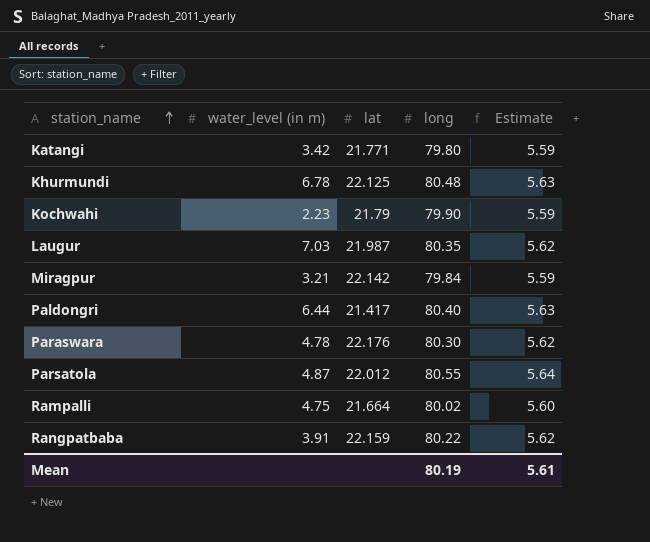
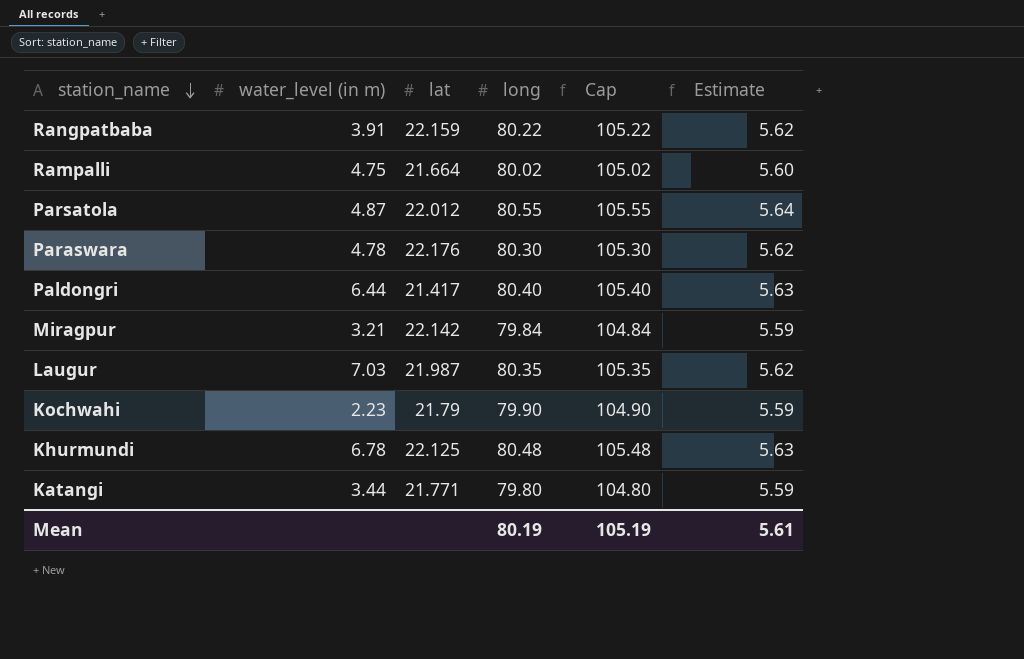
row order: station_name ascending -> station_name descending
column Cap | formula: none -> [long] + 25
Katangi | water_level (in m): 3.42 -> 3.44

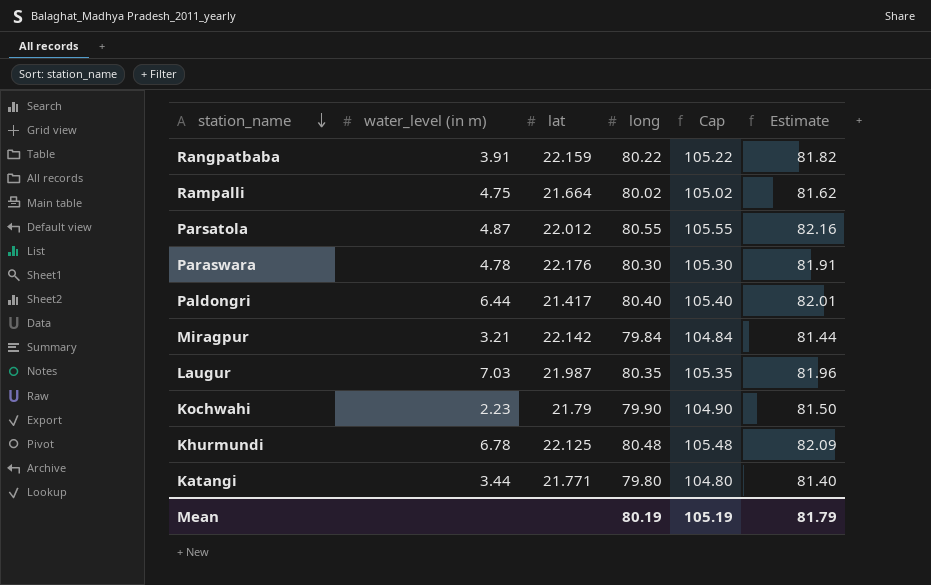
column Estimate | formula: [long] * 0.07 -> [long] * 1.02
Mean | Estimate: 5.61 -> 81.79

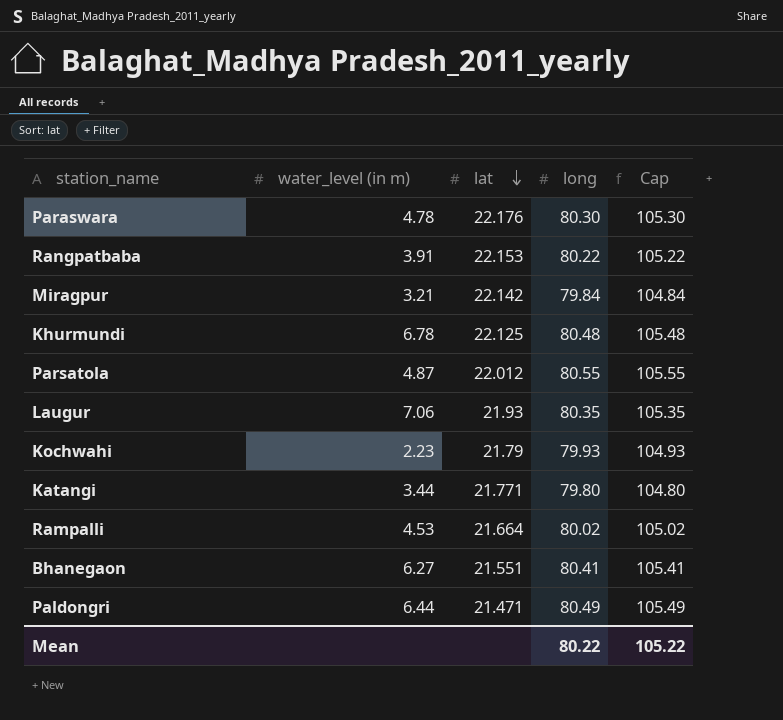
row order: station_name descending -> lat descending
column Estimate | formula: [long] * 1.02 -> none
Rangpatbaba | lat: 22.159 -> 22.153
Laugur | water_level (in m): 7.03 -> 7.06
Laugur | lat: 21.987 -> 21.93
Kochwahi | long: 79.90 -> 79.93
Kochwahi | Cap: 104.90 -> 104.93
Rampalli | water_level (in m): 4.75 -> 4.53
row Bhanegaon: none -> 6.27 | 21.551 | 80.41 | 105.41
Paldongri | lat: 21.417 -> 21.471
Paldongri | long: 80.40 -> 80.49
Paldongri | Cap: 105.40 -> 105.49
Mean | long: 80.19 -> 80.22
Mean | Cap: 105.19 -> 105.22

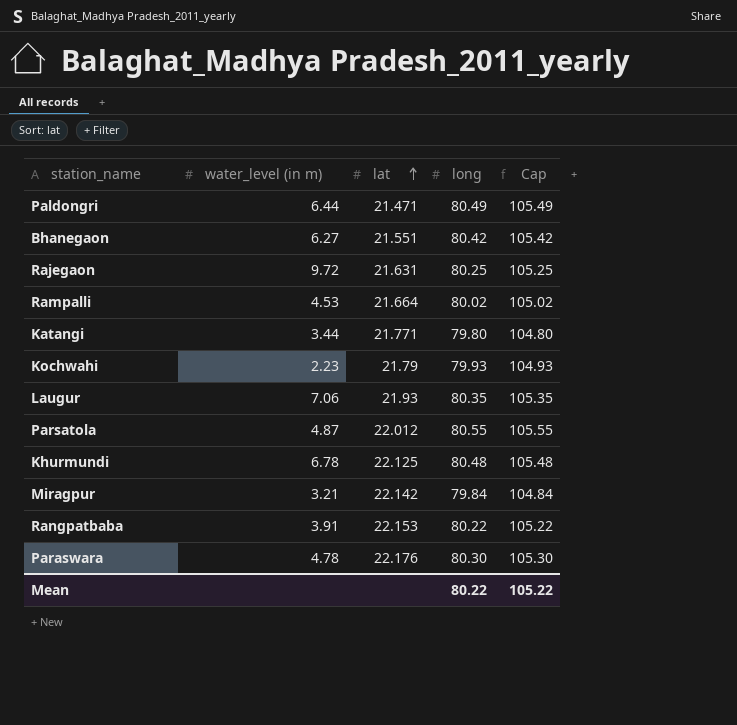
row order: lat descending -> lat ascending
Bhanegaon | long: 80.41 -> 80.42
Bhanegaon | Cap: 105.41 -> 105.42
row Rajegaon: none -> 9.72 | 21.631 | 80.25 | 105.25

